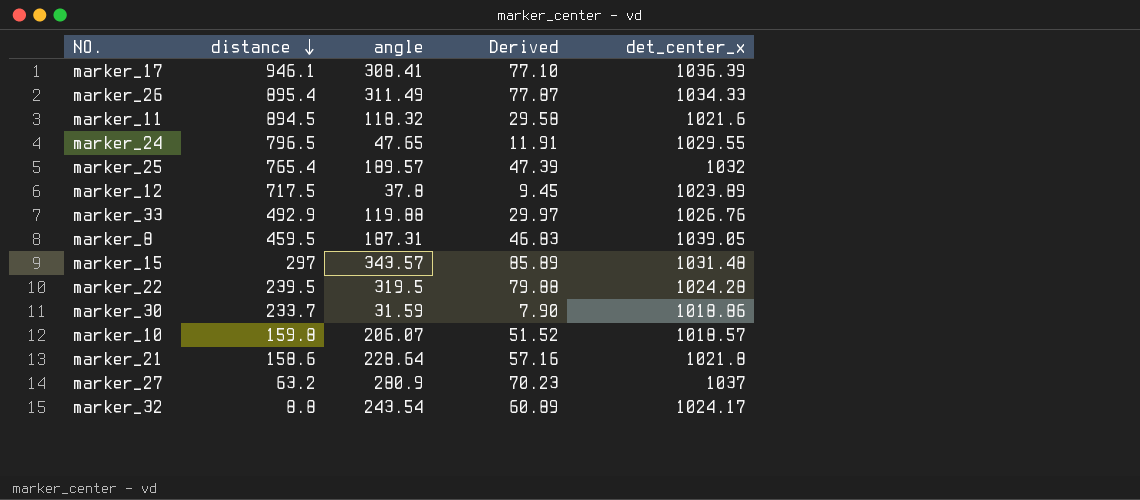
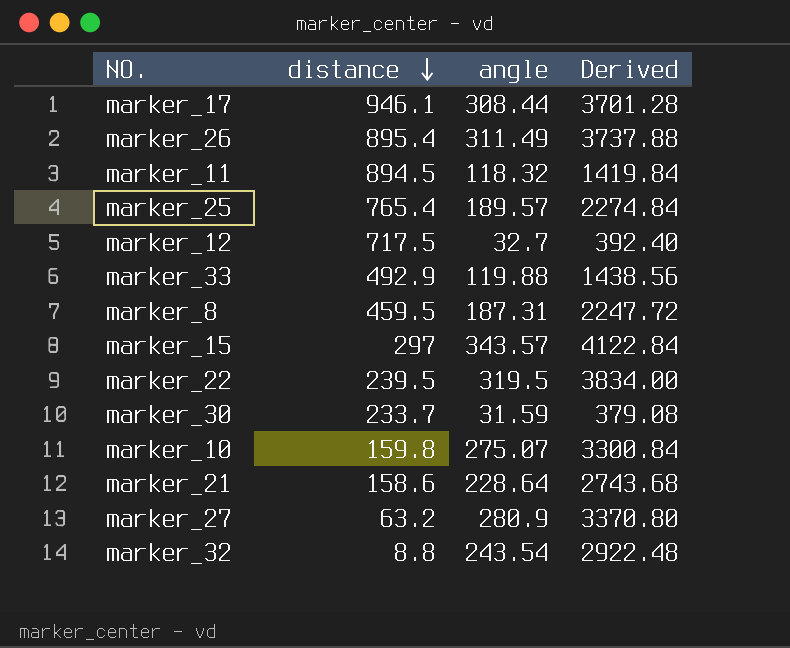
column det_center_x | position: 5 -> none
column Derived | formula: [angle] * 0.25 -> [angle] * 12
row marker_24: 796.5 | 47.65 | 11.91 | 1029.55 -> none
marker_17 | angle: 308.41 -> 308.44
marker_12 | angle: 37.8 -> 32.7
marker_10 | angle: 206.07 -> 275.07

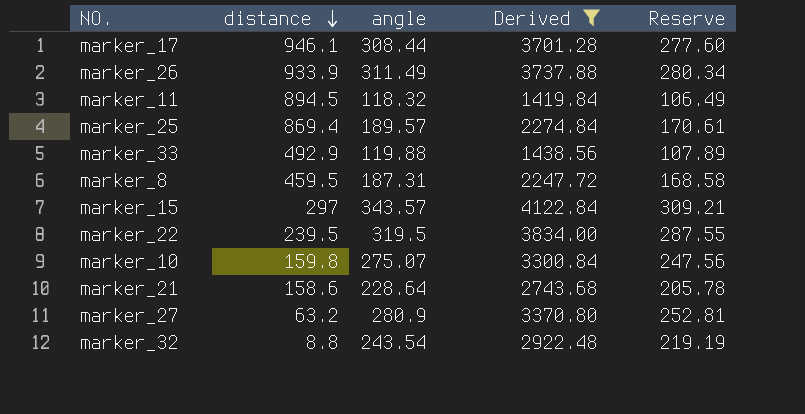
filter: none -> Derived >= 1419.84
column Reserve | formula: none -> [angle] * 0.9
marker_26 | distance: 895.4 -> 933.9
marker_25 | distance: 765.4 -> 869.4

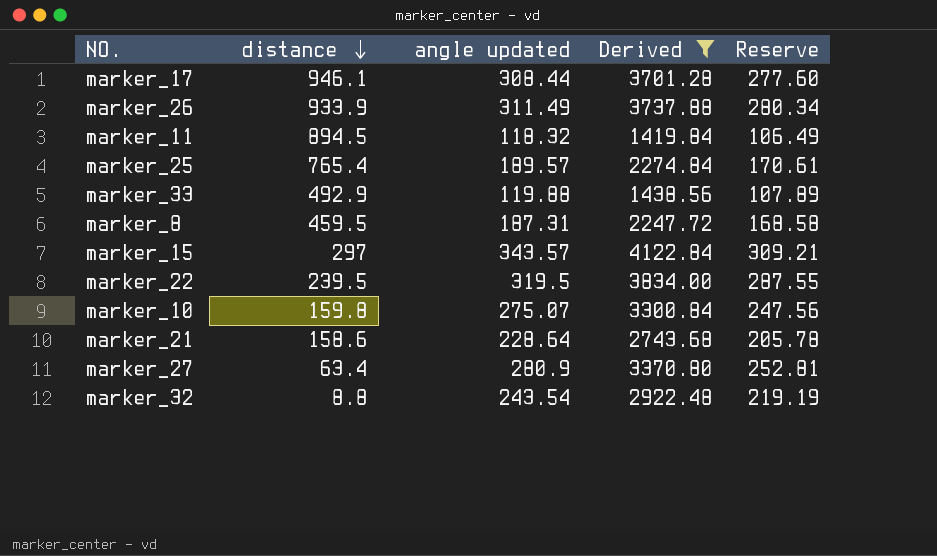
column name: angle -> angle updated
marker_25 | distance: 869.4 -> 765.4
marker_27 | distance: 63.2 -> 63.4

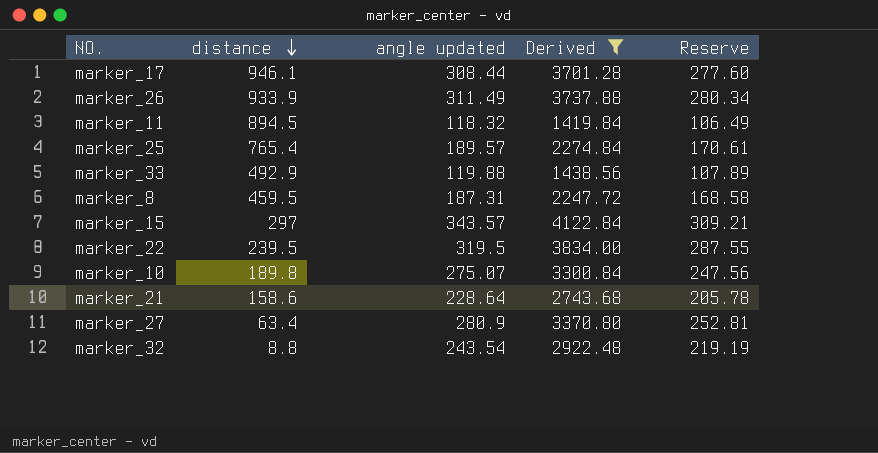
marker_10 | distance: 159.8 -> 189.8

